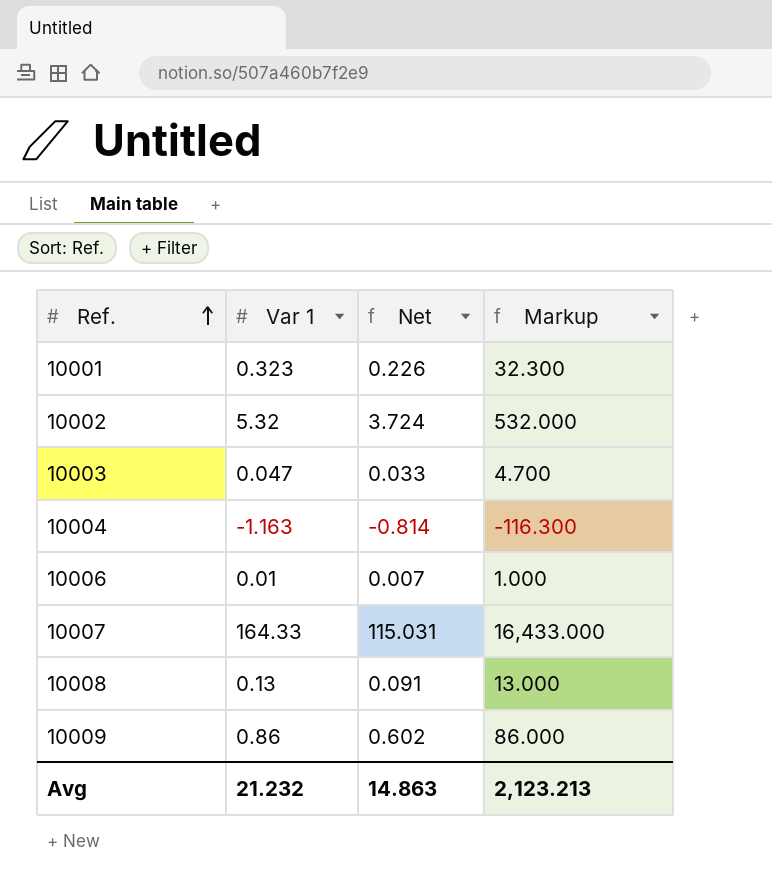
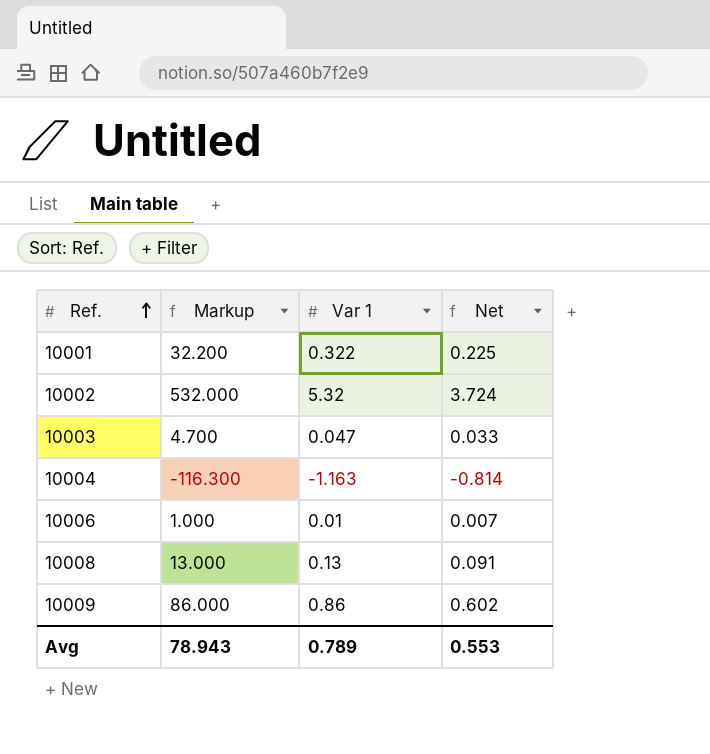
column Markup | position: 4 -> 2
row 10007: 164.33 | 115.031 | 16,433.000 -> none
10001 | Markup: 32.300 -> 32.200
10001 | Var 1: 0.323 -> 0.322
10001 | Net: 0.226 -> 0.225
Avg | Markup: 2,123.213 -> 78.943
Avg | Var 1: 21.232 -> 0.789
Avg | Net: 14.863 -> 0.553

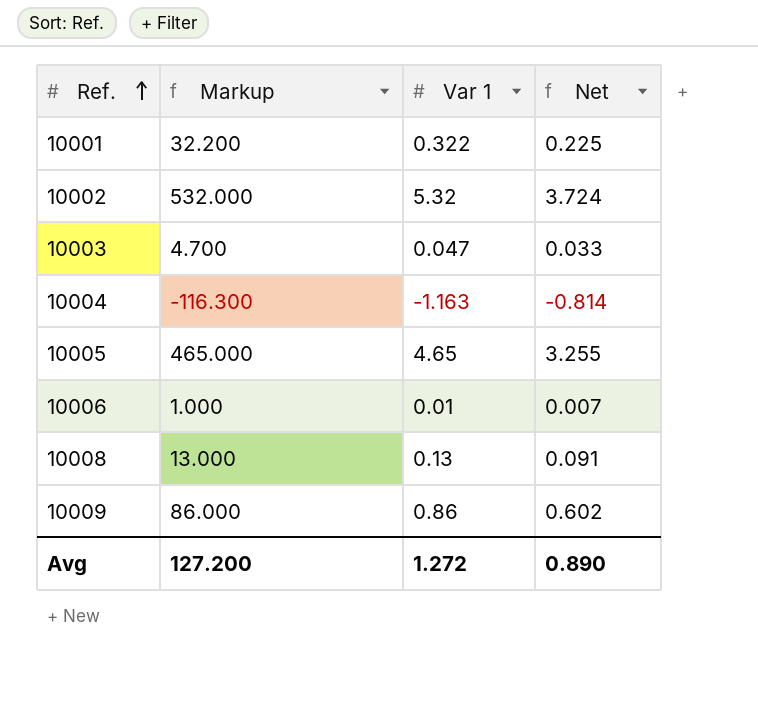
row 10005: none -> 465.000 | 4.65 | 3.255
Avg | Markup: 78.943 -> 127.200
Avg | Var 1: 0.789 -> 1.272
Avg | Net: 0.553 -> 0.890

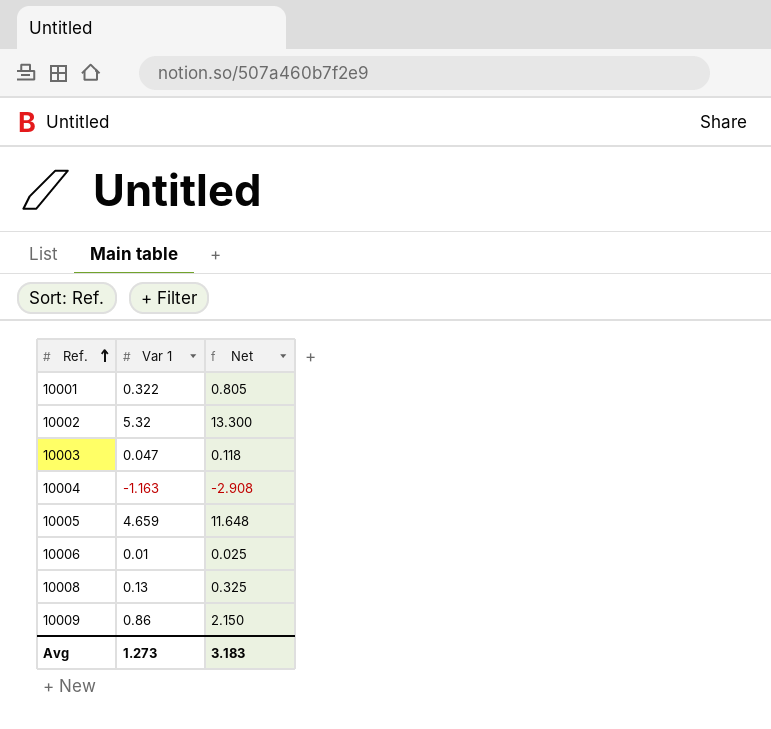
column Markup | formula: [Var 1] * 100 -> none
column Net | formula: [Var 1] * 0.7 -> [Var 1] * 2.5
10005 | Var 1: 4.65 -> 4.659
Avg | Var 1: 1.272 -> 1.273
Avg | Net: 0.890 -> 3.183

